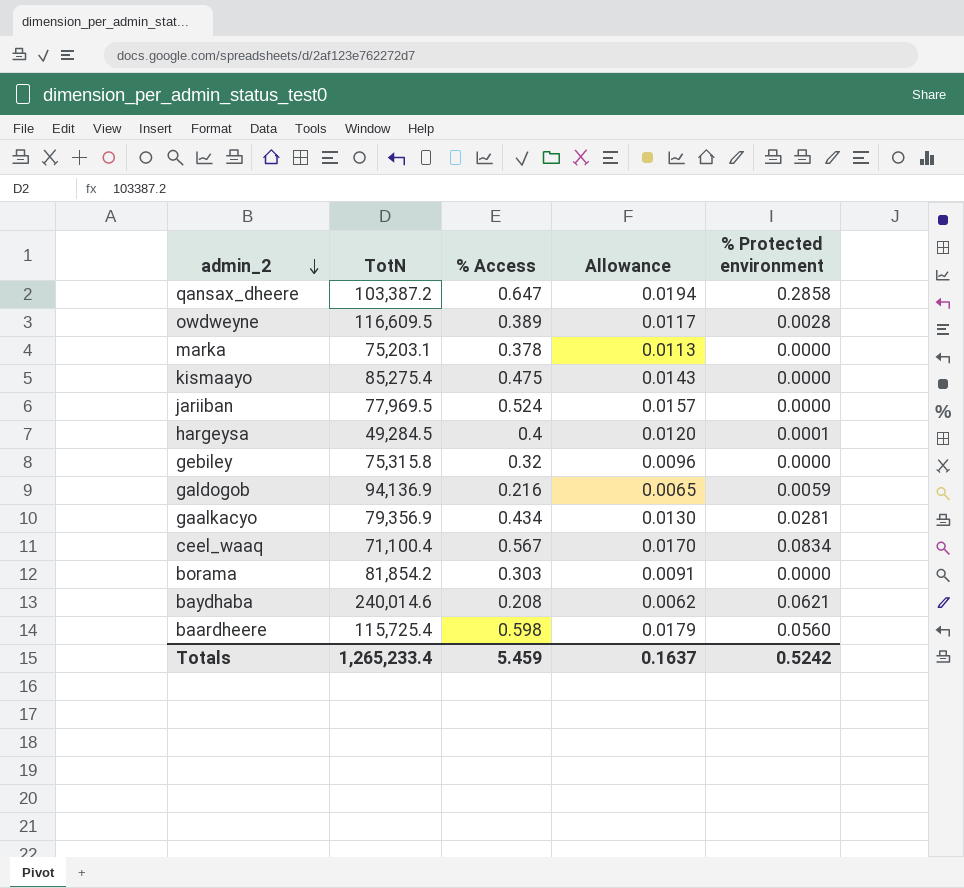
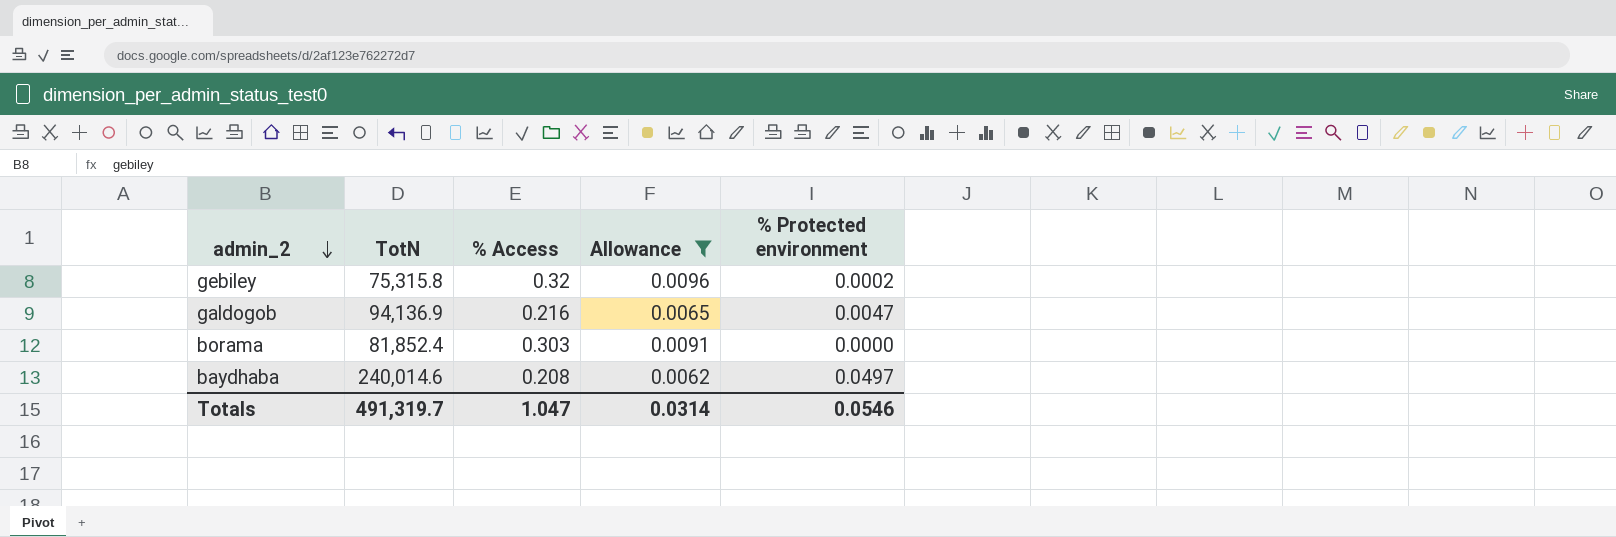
filter: none -> Allowance <= 0.0096
gebiley | % Protected environment: 0.0000 -> 0.0002
galdogob | % Protected environment: 0.0059 -> 0.0047
borama | TotN: 81,854.2 -> 81,852.4
baydhaba | % Protected environment: 0.0621 -> 0.0497
Totals | TotN: 1,265,233.4 -> 491,319.7
Totals | % Access: 5.459 -> 1.047
Totals | Allowance: 0.1637 -> 0.0314
Totals | % Protected environment: 0.5242 -> 0.0546

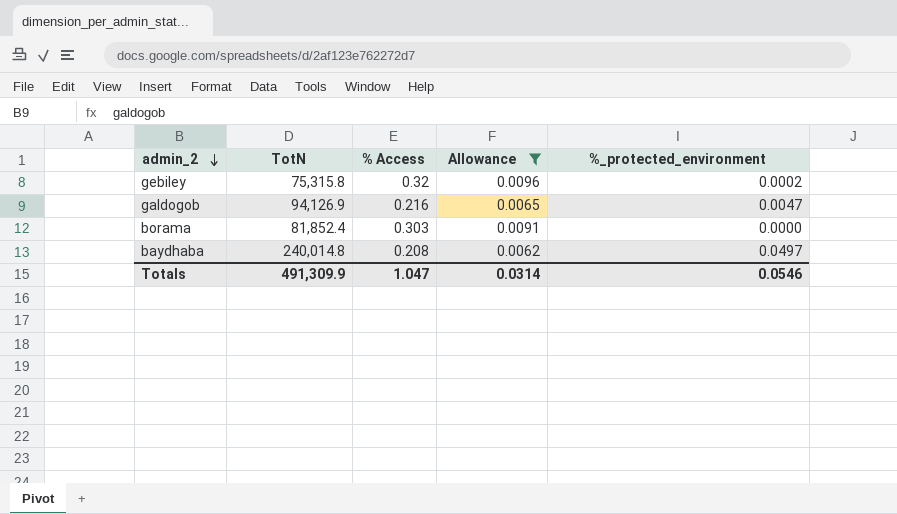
column name: % Protected environment -> %_protected_environment
galdogob | TotN: 94,136.9 -> 94,126.9
baydhaba | TotN: 240,014.6 -> 240,014.8
Totals | TotN: 491,319.7 -> 491,309.9

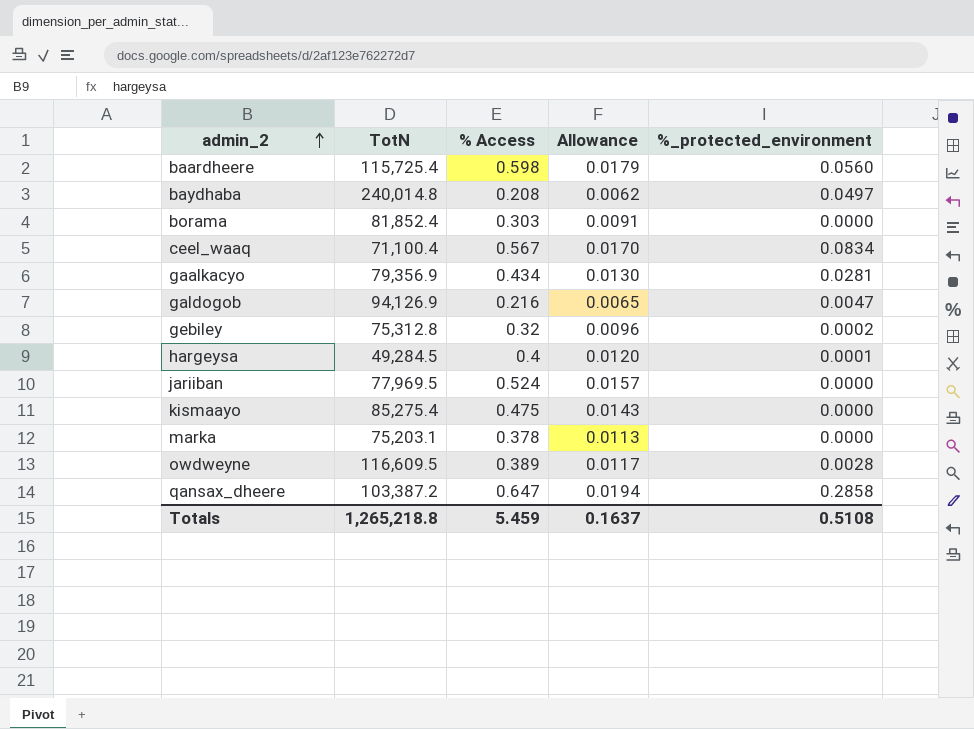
filter: Allowance <= 0.0096 -> none
row order: admin_2 descending -> admin_2 ascending
gebiley | TotN: 75,315.8 -> 75,312.8
Totals | TotN: 491,309.9 -> 1,265,218.8
Totals | % Access: 1.047 -> 5.459
Totals | Allowance: 0.0314 -> 0.1637
Totals | %_protected_environment: 0.0546 -> 0.5108

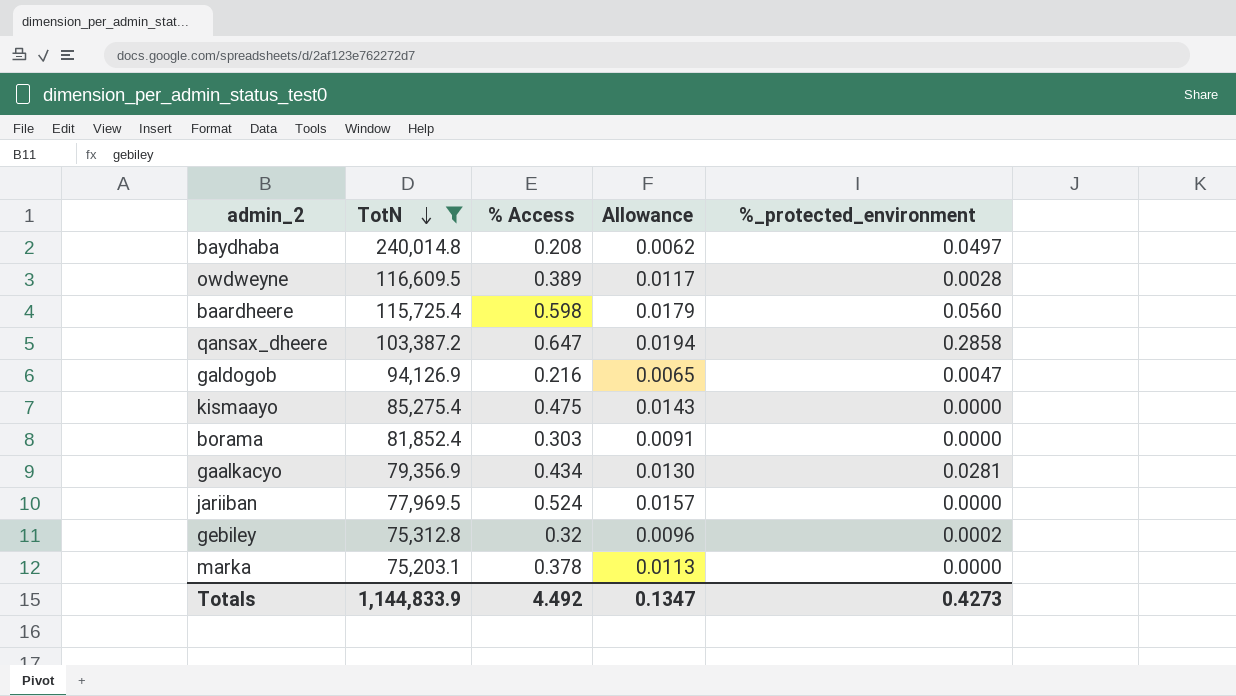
filter: none -> TotN >= 75,203.1
row order: admin_2 ascending -> TotN descending
Totals | TotN: 1,265,218.8 -> 1,144,833.9
Totals | % Access: 5.459 -> 4.492
Totals | Allowance: 0.1637 -> 0.1347
Totals | %_protected_environment: 0.5108 -> 0.4273

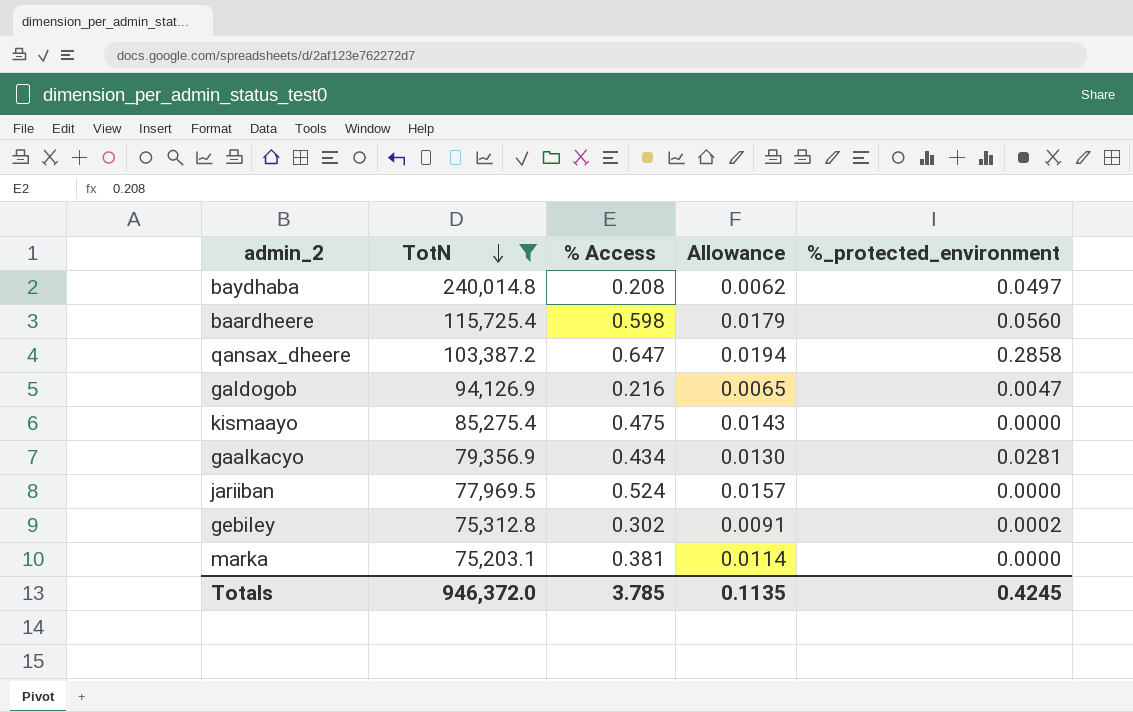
row owdweyne: 116,609.5 | 0.389 | 0.0117 | 0.0028 -> none
row borama: 81,852.4 | 0.303 | 0.0091 | 0.0000 -> none
gebiley | % Access: 0.32 -> 0.302
gebiley | Allowance: 0.0096 -> 0.0091
marka | % Access: 0.378 -> 0.381
marka | Allowance: 0.0113 -> 0.0114
Totals | TotN: 1,144,833.9 -> 946,372.0
Totals | % Access: 4.492 -> 3.785
Totals | Allowance: 0.1347 -> 0.1135
Totals | %_protected_environment: 0.4273 -> 0.4245

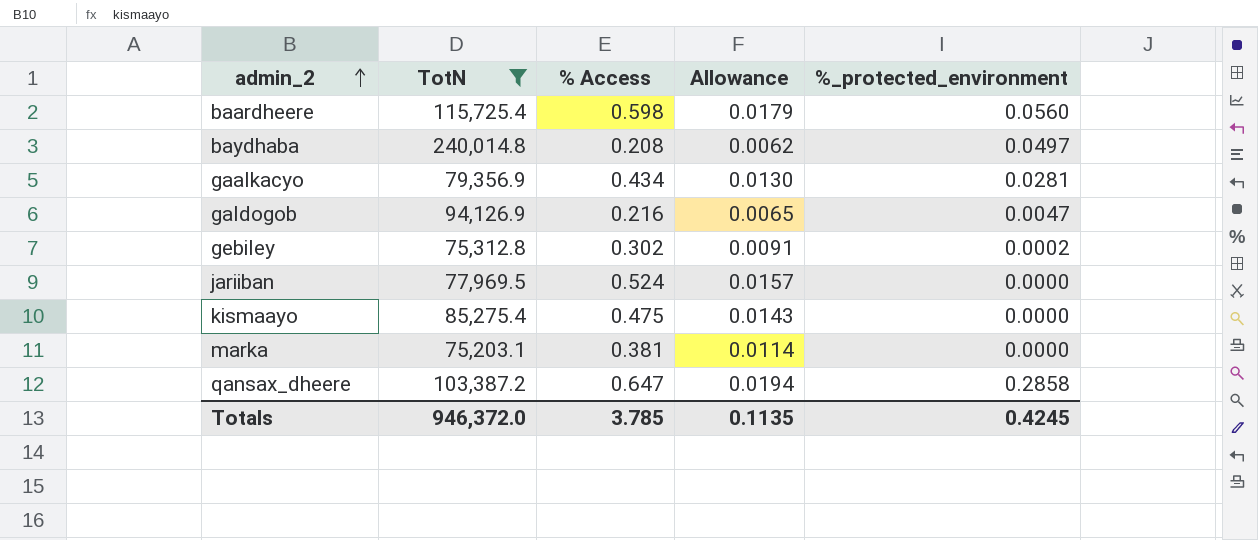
row order: TotN descending -> admin_2 ascending

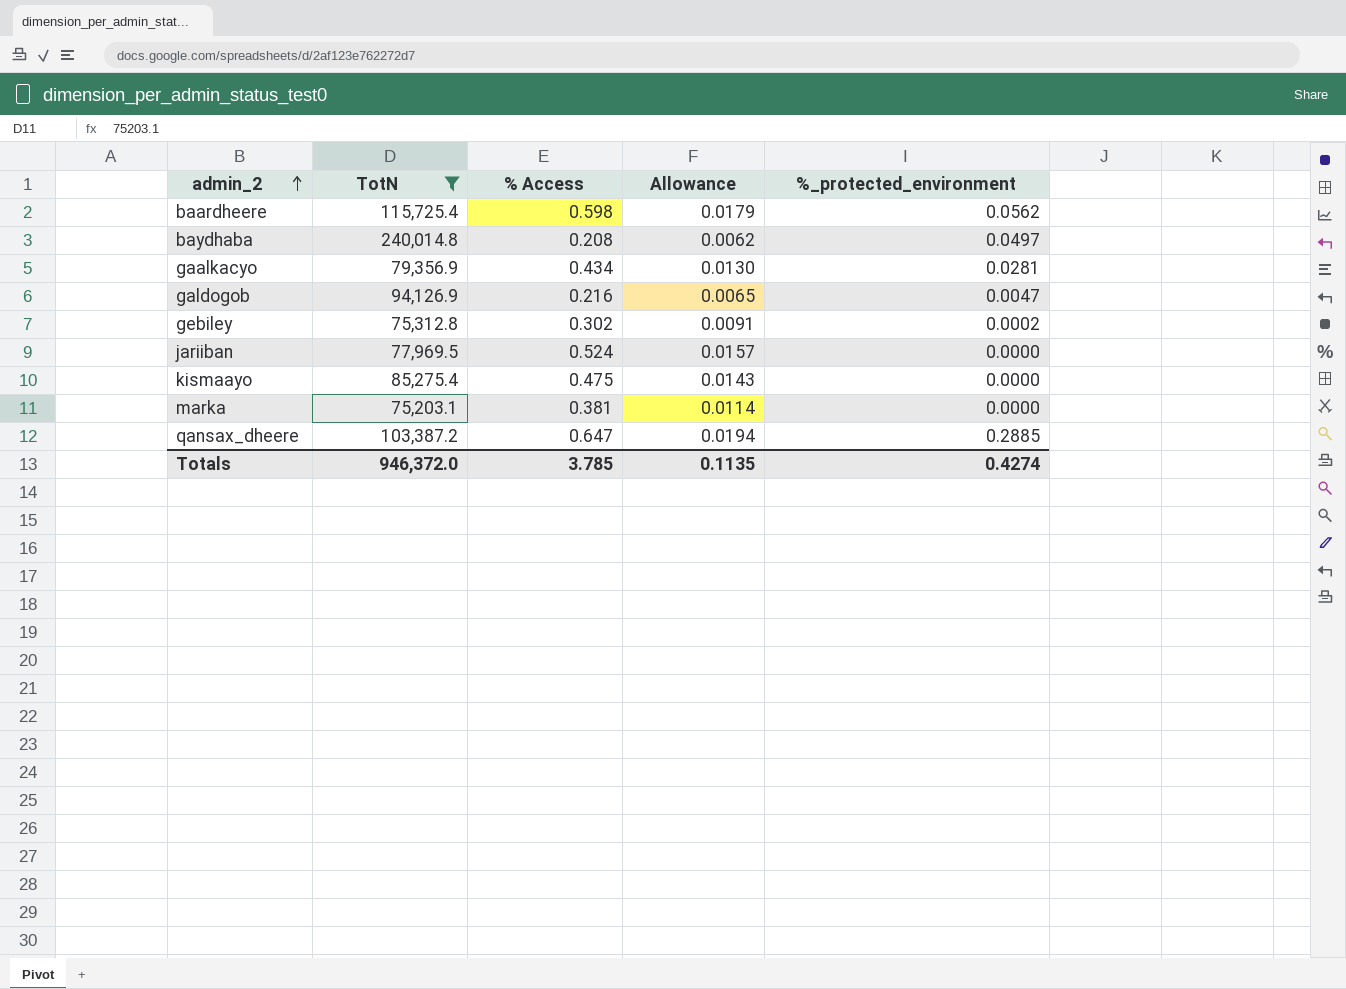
baardheere | %_protected_environment: 0.0560 -> 0.0562
qansax_dheere | %_protected_environment: 0.2858 -> 0.2885
Totals | %_protected_environment: 0.4245 -> 0.4274

